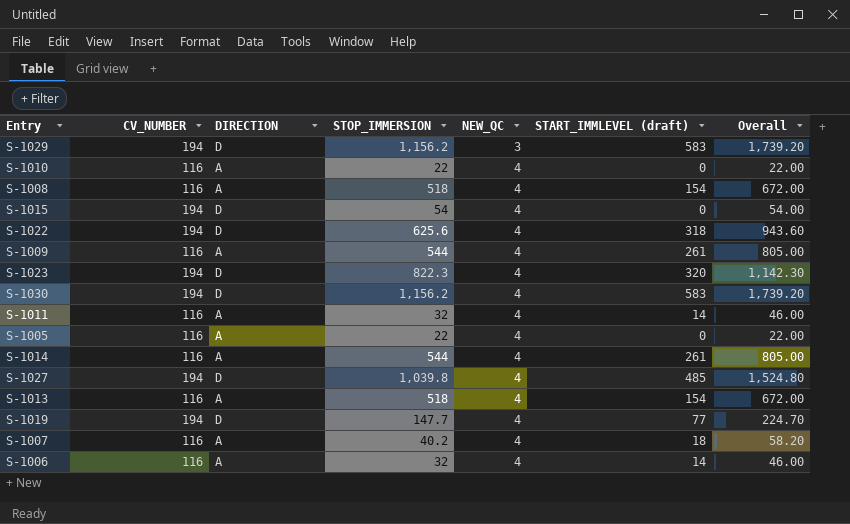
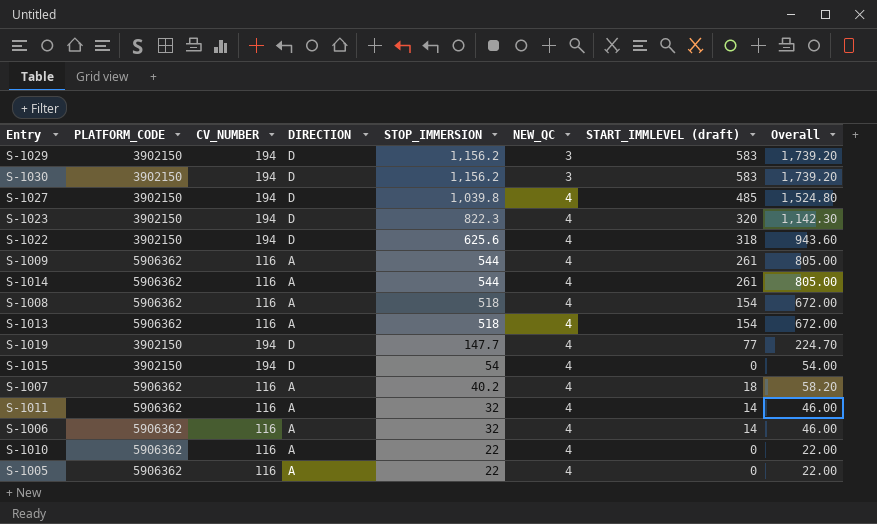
row order: NEW_QC ascending -> STOP_IMMERSION descending
column PLATFORM_CODE | position: none -> 2
S-1030 | NEW_QC: 4 -> 3

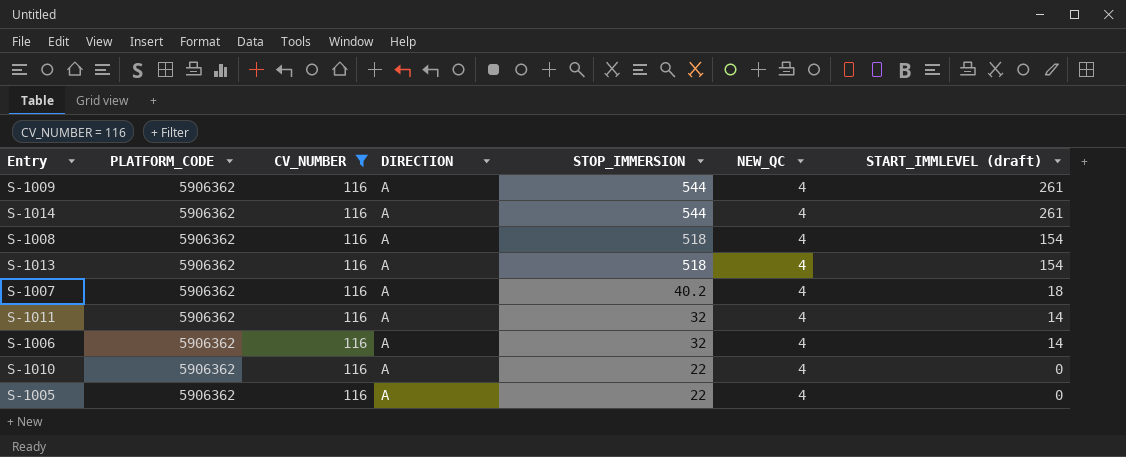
filter: none -> CV_NUMBER = 116
column Overall | formula: [STOP_IMMERSION] + [START_IMMLEVEL (draft)] -> none

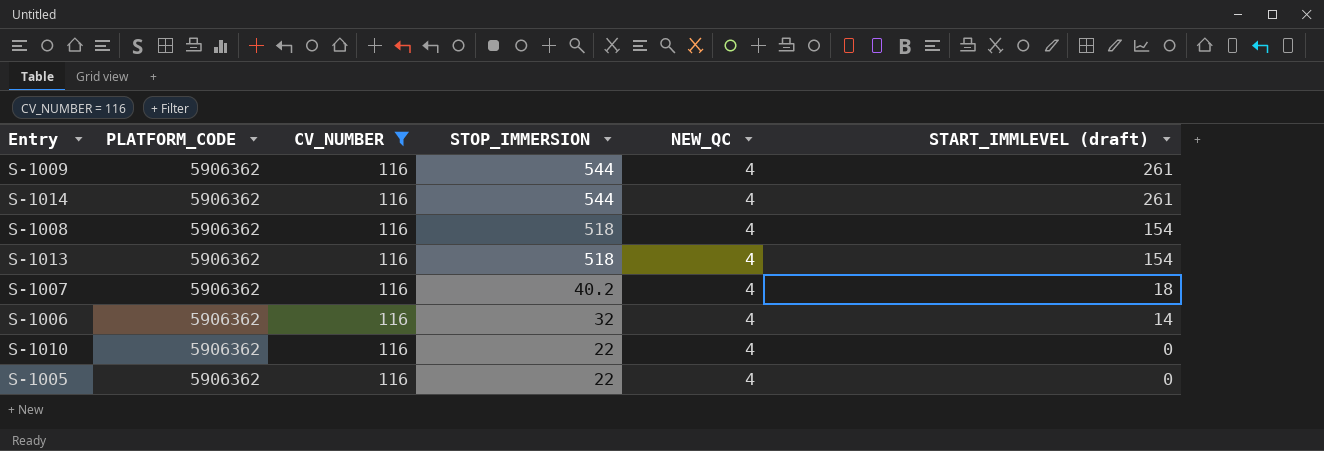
column DIRECTION | position: 4 -> none
row S-1011: 5906362 | 116 | A | 32 | 4 | 14 -> none

